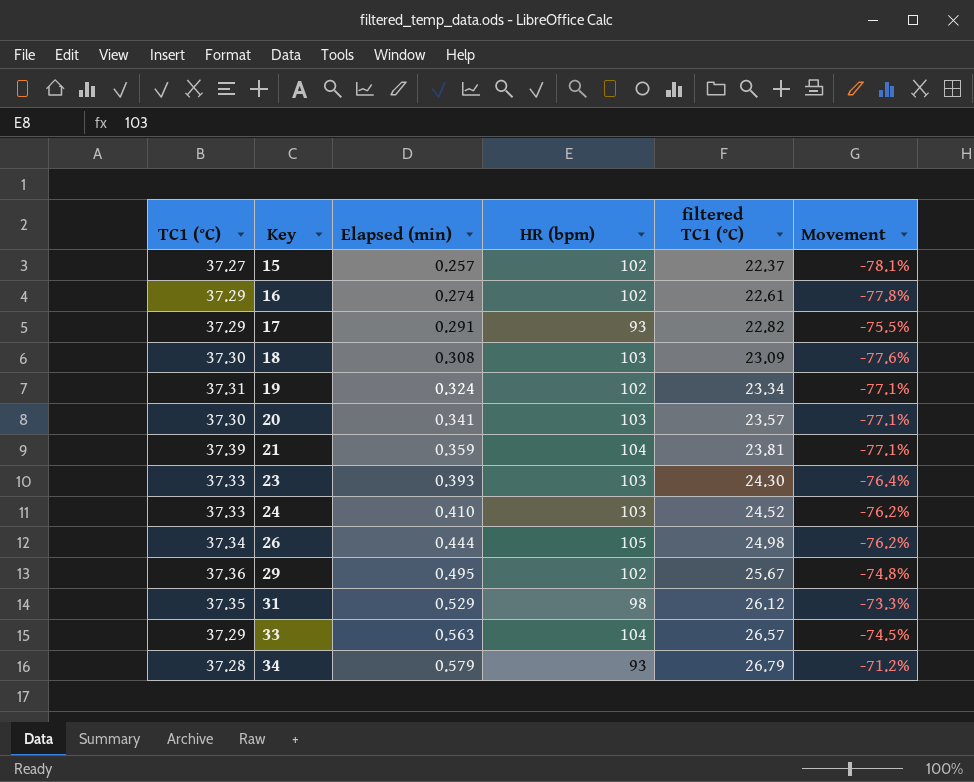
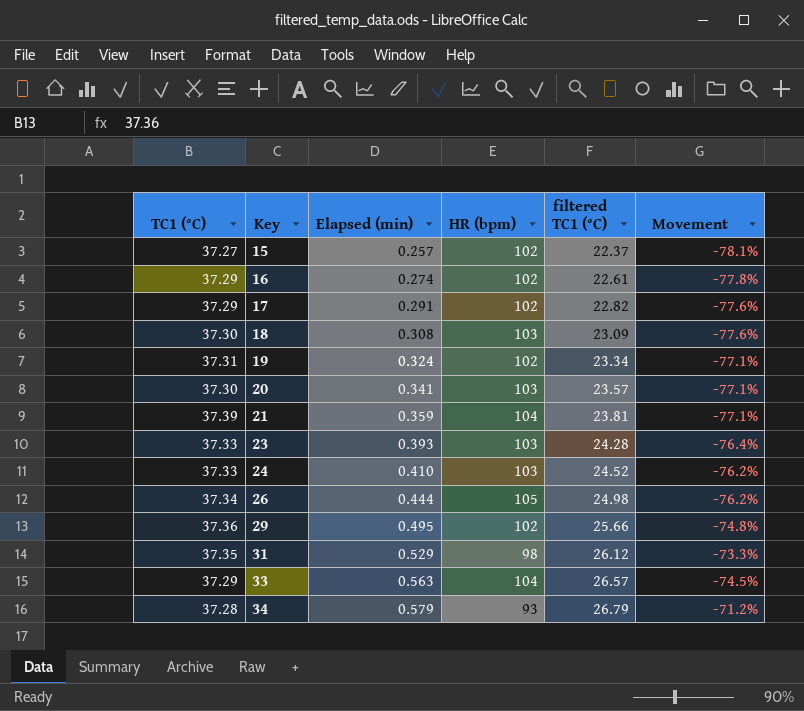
17 | HR (bpm): 93 -> 102
17 | Movement: -75.5% -> -77.6%
23 | filtered TC1 (°C): 24.30 -> 24.28
29 | filtered TC1 (°C): 25.67 -> 25.66

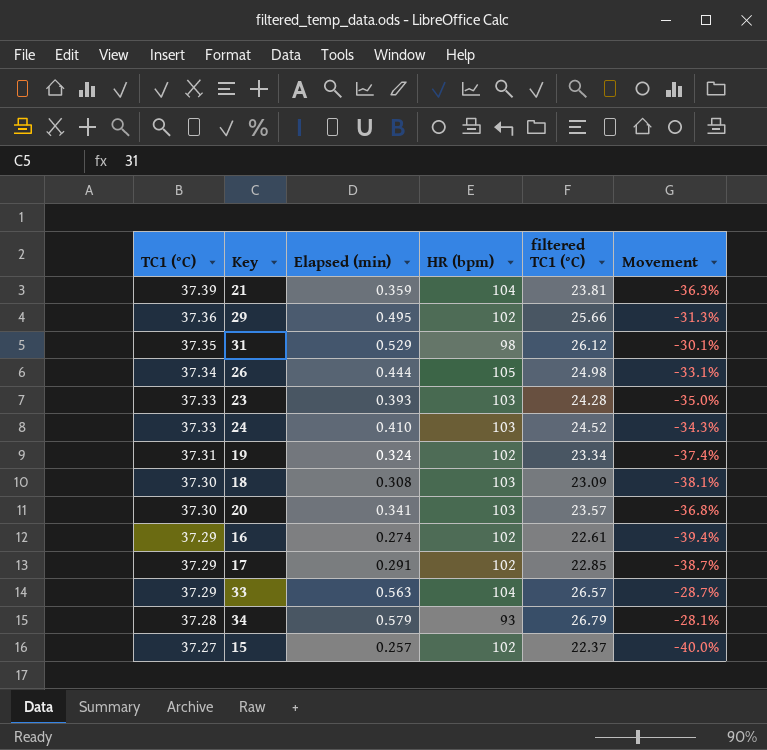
row order: Key ascending -> TC1 (°C) descending
column Movement | formula: ([filtered TC1 (°C)] - [HR (bpm)]) / [HR (bpm)] -> ([filtered TC1 (°C)] - [TC1 (°C)]) / [TC1 (°C)]
17 | filtered TC1 (°C): 22.82 -> 22.85

